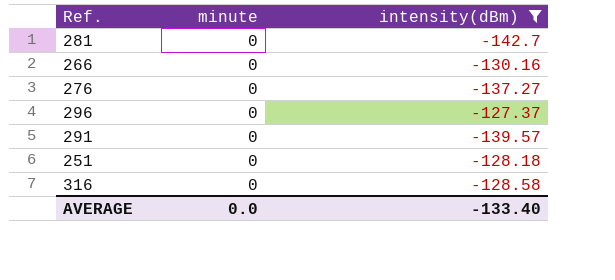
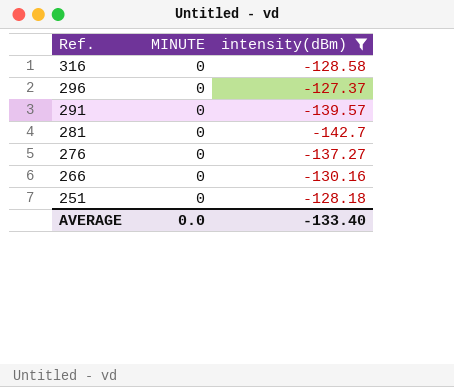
row order: none -> Ref. descending
column name: minute -> MINUTE

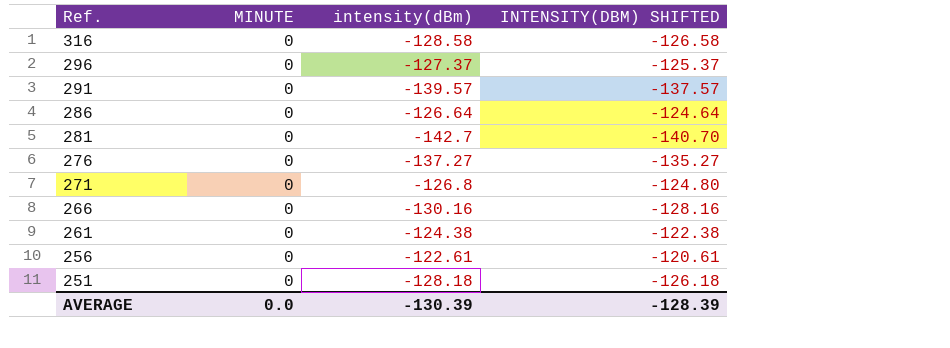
filter: intensity(dBm) <= -127.37 -> none
column INTENSITY(DBM) SHIFTED | formula: none -> [intensity(dBm)] + 2
AVERAGE | intensity(dBm): -133.40 -> -130.39

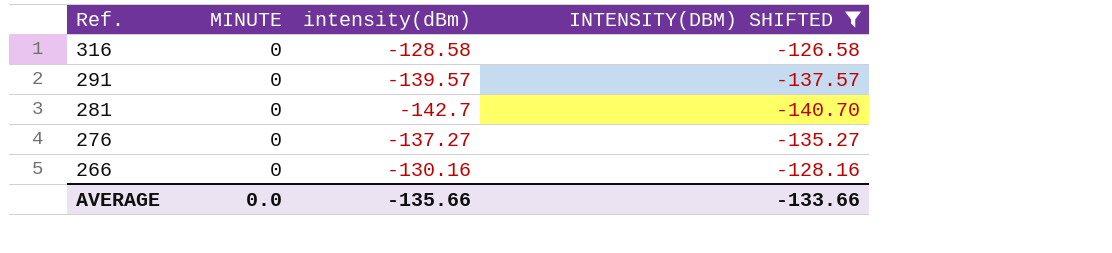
filter: none -> INTENSITY(DBM) SHIFTED <= -126.58
AVERAGE | intensity(dBm): -130.39 -> -135.66
AVERAGE | INTENSITY(DBM) SHIFTED: -128.39 -> -133.66

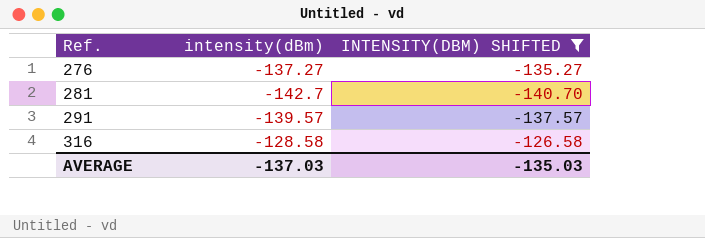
row order: Ref. descending -> Ref. ascending
column MINUTE | position: 2 -> none
row 266: 0 | -130.16 | -128.16 -> none
AVERAGE | intensity(dBm): -135.66 -> -137.03
AVERAGE | INTENSITY(DBM) SHIFTED: -133.66 -> -135.03

